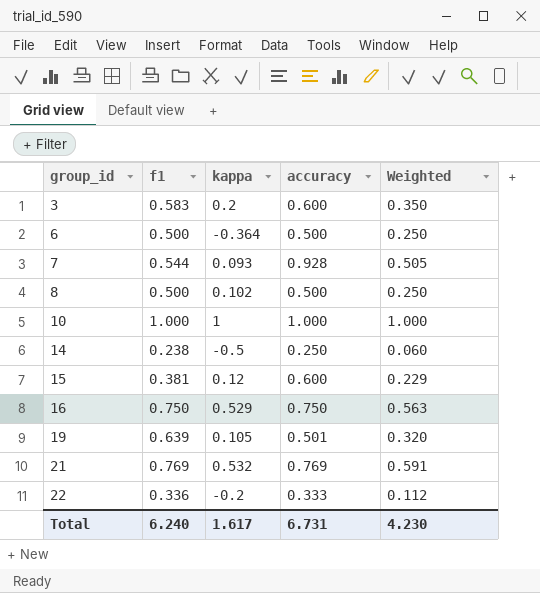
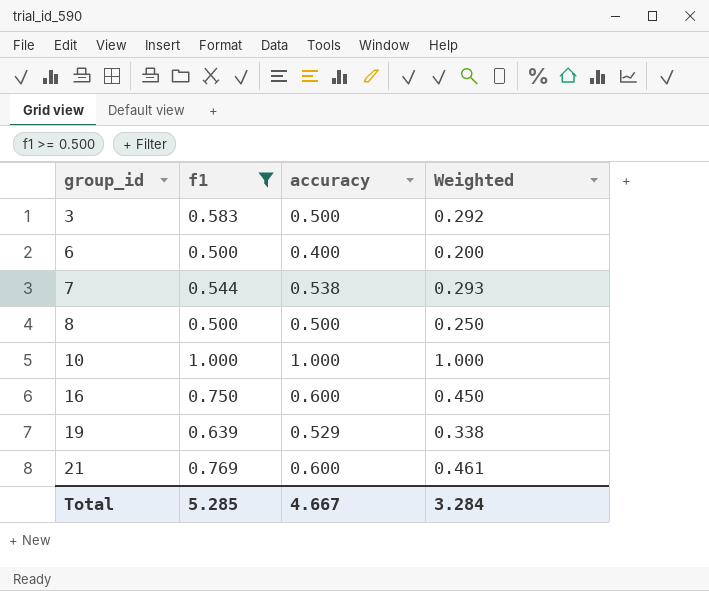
filter: none -> f1 >= 0.500
column kappa | position: 3 -> none
3 | accuracy: 0.600 -> 0.500
3 | Weighted: 0.350 -> 0.292
6 | accuracy: 0.500 -> 0.400
6 | Weighted: 0.250 -> 0.200
7 | accuracy: 0.928 -> 0.538
7 | Weighted: 0.505 -> 0.293
16 | accuracy: 0.750 -> 0.600
16 | Weighted: 0.563 -> 0.450
19 | accuracy: 0.501 -> 0.529
19 | Weighted: 0.320 -> 0.338
21 | accuracy: 0.769 -> 0.600
21 | Weighted: 0.591 -> 0.461
Total | f1: 6.240 -> 5.285
Total | accuracy: 6.731 -> 4.667
Total | Weighted: 4.230 -> 3.284

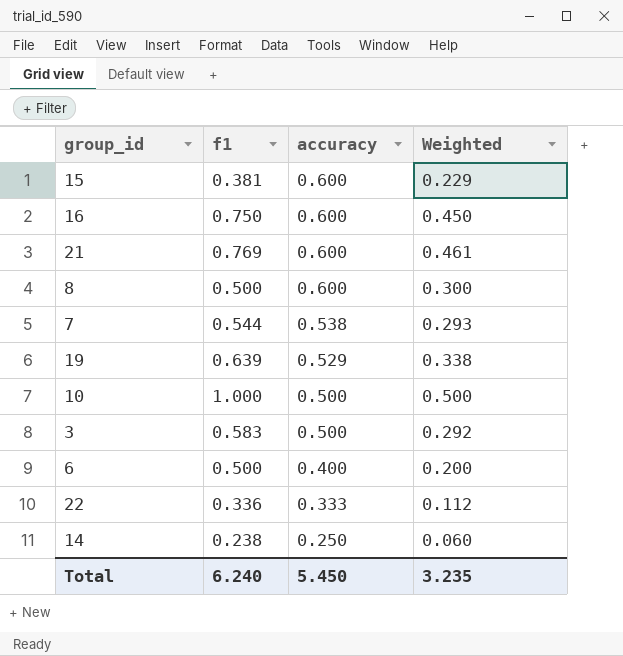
filter: f1 >= 0.500 -> none
row order: group_id ascending -> accuracy descending
8 | accuracy: 0.500 -> 0.600
8 | Weighted: 0.250 -> 0.300
10 | accuracy: 1.000 -> 0.500
10 | Weighted: 1.000 -> 0.500
Total | f1: 5.285 -> 6.240
Total | accuracy: 4.667 -> 5.450
Total | Weighted: 3.284 -> 3.235

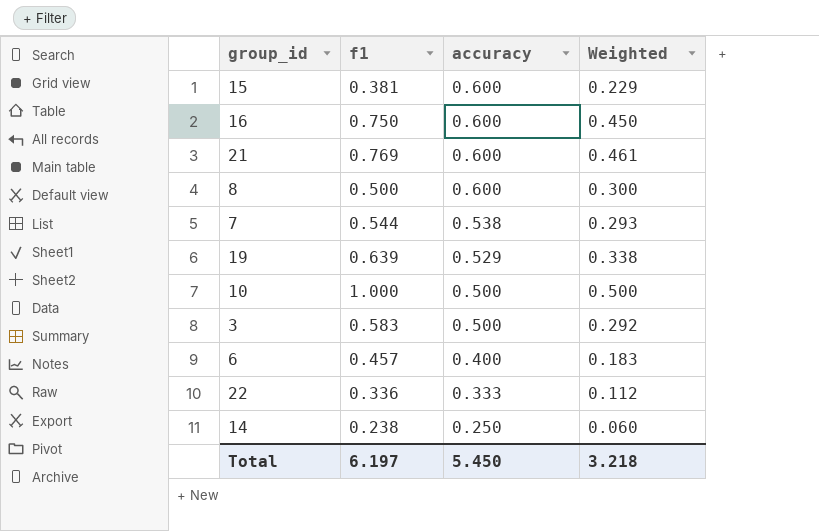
6 | f1: 0.500 -> 0.457
6 | Weighted: 0.200 -> 0.183
Total | f1: 6.240 -> 6.197
Total | Weighted: 3.235 -> 3.218

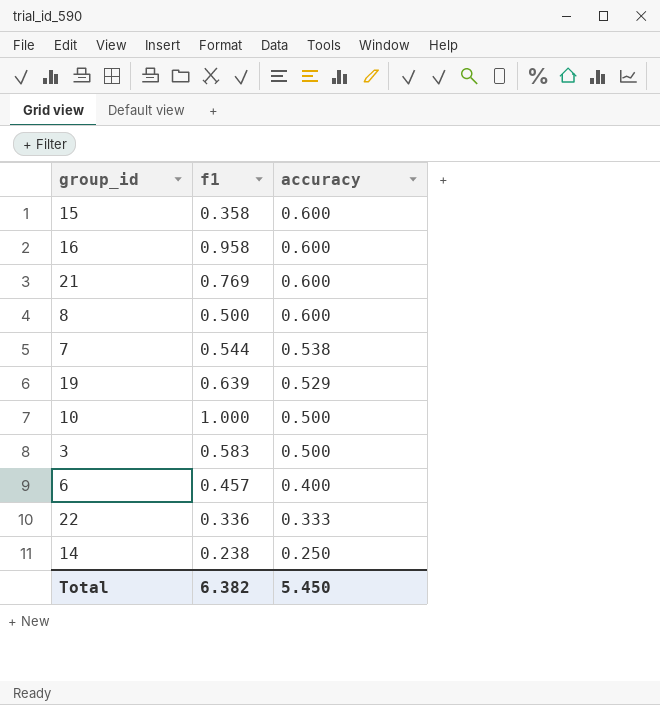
column Weighted | formula: [f1] * [accuracy] -> none
15 | f1: 0.381 -> 0.358
16 | f1: 0.750 -> 0.958
Total | f1: 6.197 -> 6.382

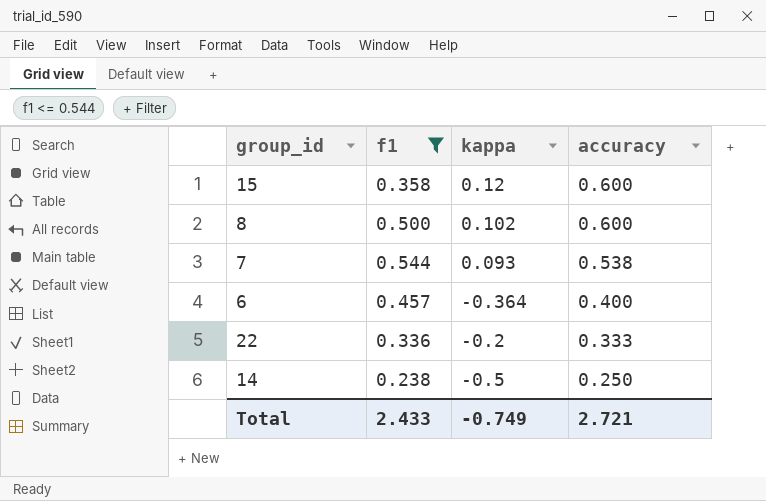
filter: none -> f1 <= 0.544
column kappa | position: none -> 3
Total | f1: 6.382 -> 2.433
Total | accuracy: 5.450 -> 2.721

